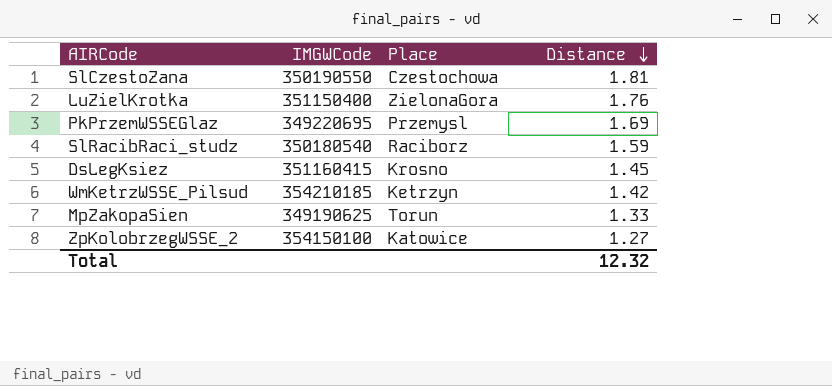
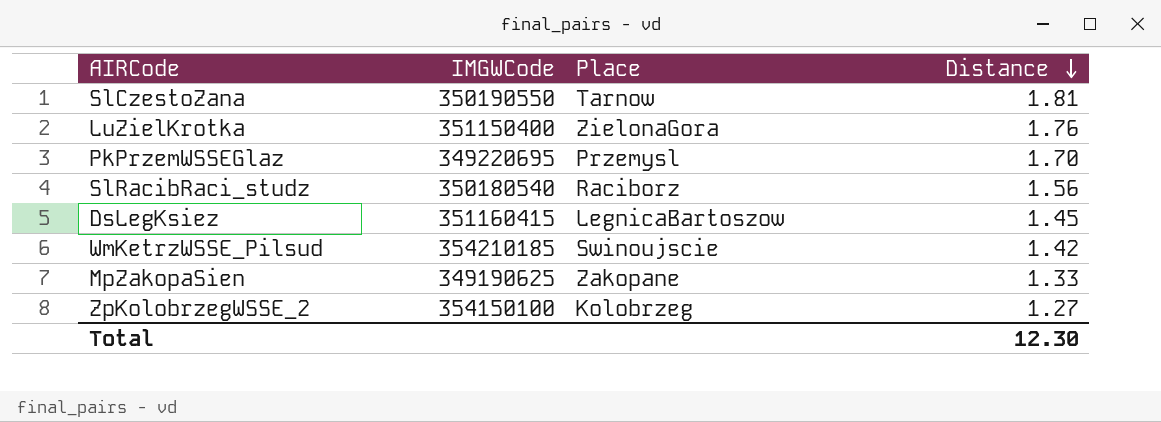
SlCzestoZana | Place: Czestochowa -> Tarnow
PkPrzemWSSEGlaz | Distance: 1.69 -> 1.70
SlRacibRaci_studz | Distance: 1.59 -> 1.56
DsLegKsiez | Place: Krosno -> LegnicaBartoszow
WmKetrzWSSE_Pilsud | Place: Ketrzyn -> Swinoujscie
MpZakopaSien | Place: Torun -> Zakopane
ZpKolobrzegWSSE_2 | Place: Katowice -> Kolobrzeg
Total | Distance: 12.32 -> 12.30

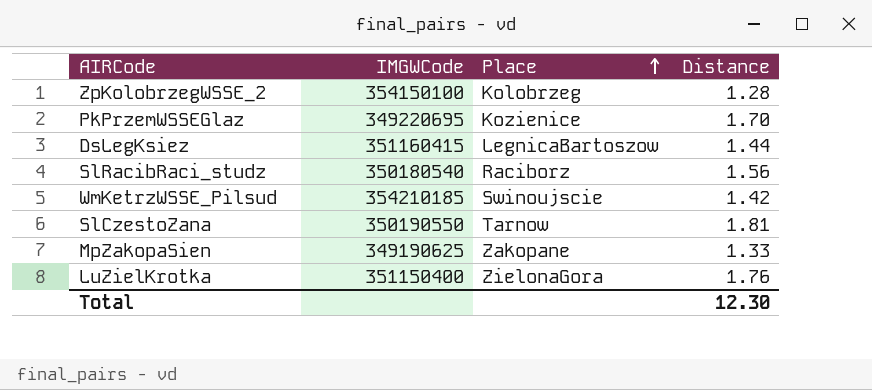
row order: Distance descending -> Place ascending
ZpKolobrzegWSSE_2 | Distance: 1.27 -> 1.28
PkPrzemWSSEGlaz | Place: Przemysl -> Kozienice
DsLegKsiez | Distance: 1.45 -> 1.44

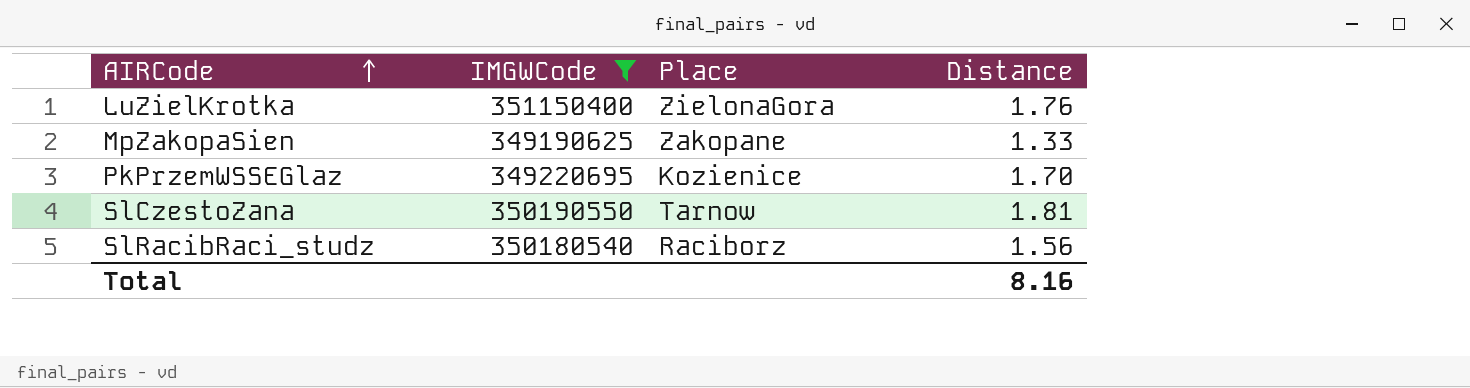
filter: none -> IMGWCode <= 351150400
row order: Place ascending -> AIRCode ascending
Total | Distance: 12.30 -> 8.16

